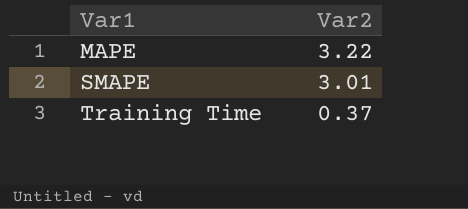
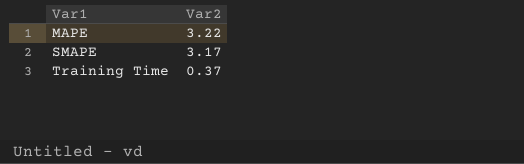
SMAPE | Var2: 3.01 -> 3.17

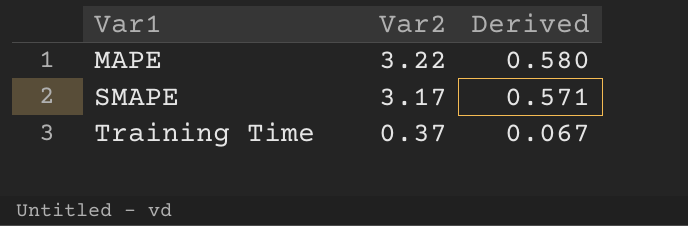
column Derived | formula: none -> [Var2] * 0.18

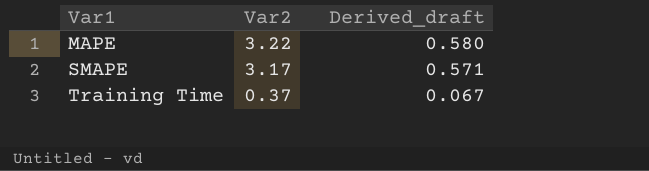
column name: Derived -> Derived_draft

